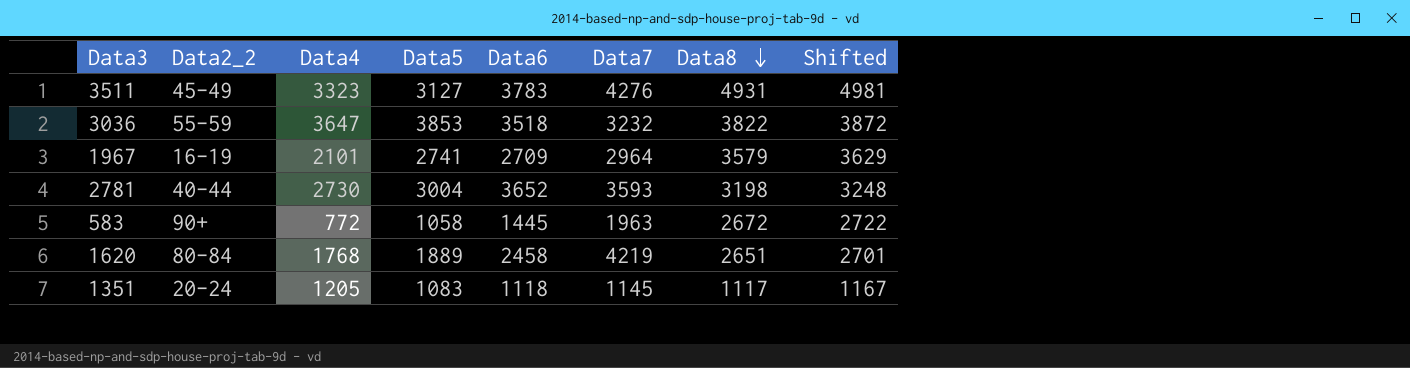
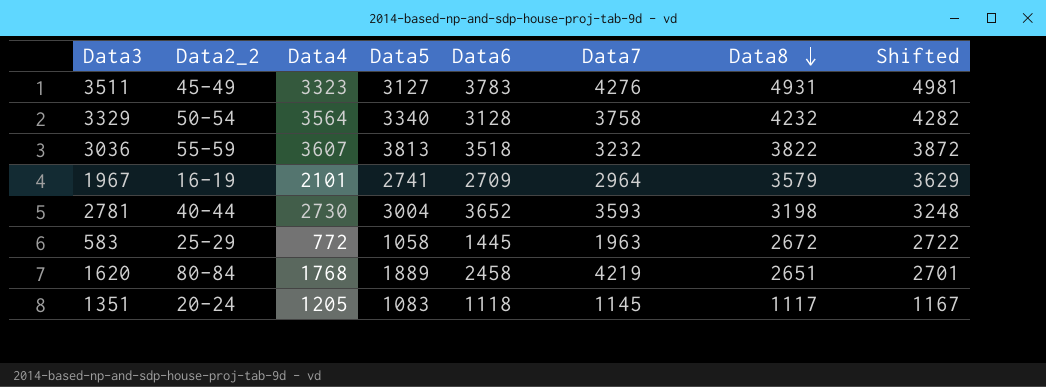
row 3329: none -> 50-54 | 3564 | 3340 | 3128 | 3758 | 4232 | 4282
3036 | Data4: 3647 -> 3607
3036 | Data5: 3853 -> 3813
583 | Data2_2: 90+ -> 25-29

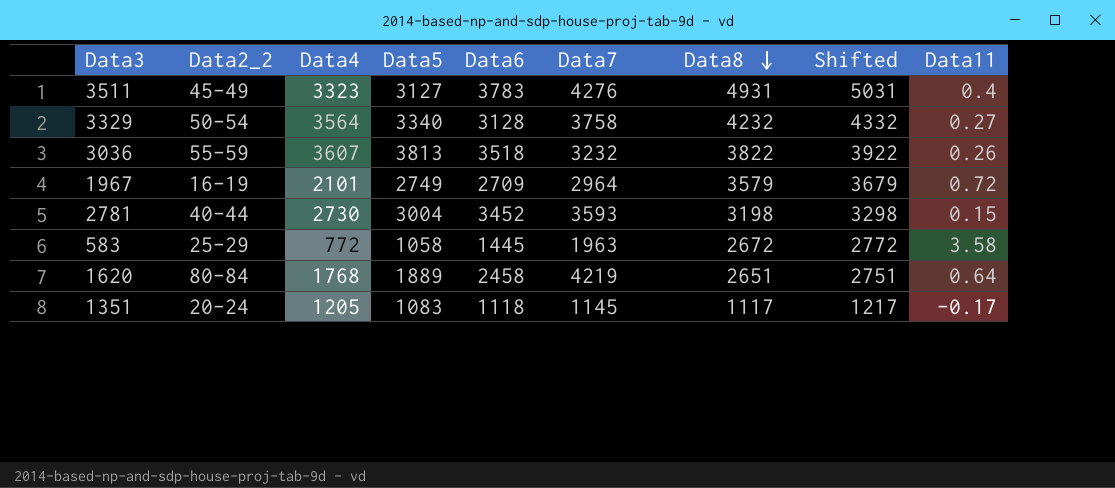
column Shifted | formula: [Data8] + 50 -> [Data8] + 100
column Data11 | position: none -> 9
1967 | Data5: 2741 -> 2749
2781 | Data6: 3652 -> 3452

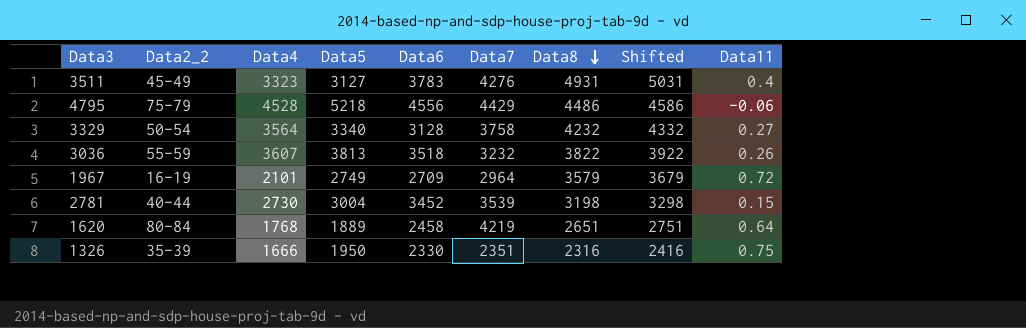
row 583: 25-29 | 772 | 1058 | 1445 | 1963 | 2672 | 2772 | 3.58 -> none
row 1351: 20-24 | 1205 | 1083 | 1118 | 1145 | 1117 | 1217 | -0.17 -> none
row 4795: none -> 75-79 | 4528 | 5218 | 4556 | 4429 | 4486 | 4586 | -0.06
2781 | Data7: 3593 -> 3539
row 1326: none -> 35-39 | 1666 | 1950 | 2330 | 2351 | 2316 | 2416 | 0.75

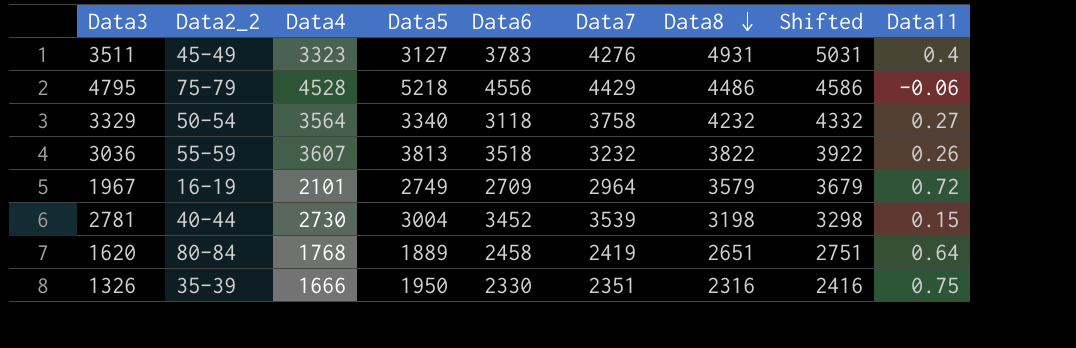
3329 | Data6: 3128 -> 3118
1620 | Data7: 4219 -> 2419

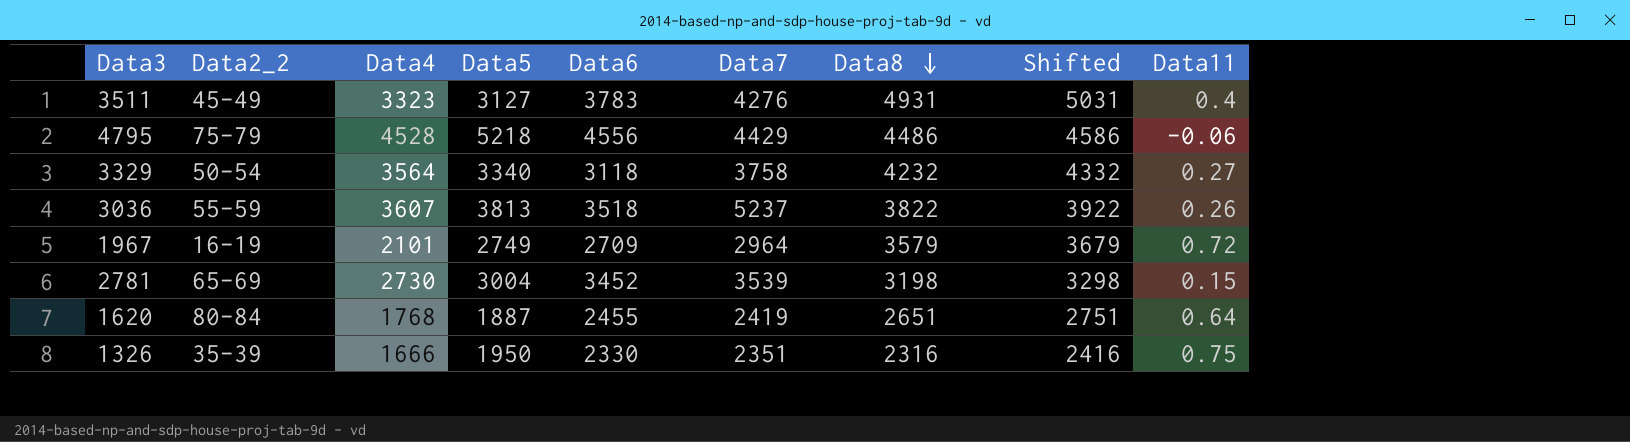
3036 | Data7: 3232 -> 5237
2781 | Data2_2: 40-44 -> 65-69
1620 | Data5: 1889 -> 1887
1620 | Data6: 2458 -> 2455

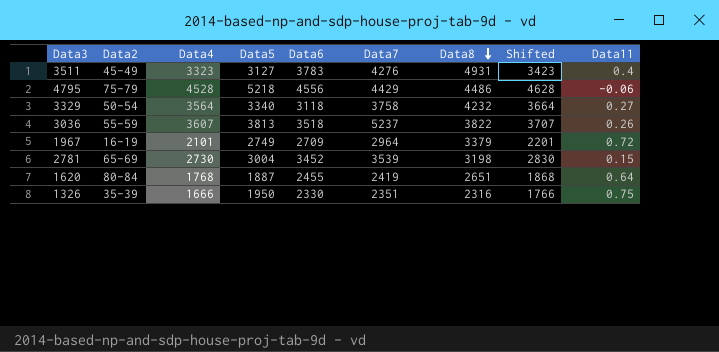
column name: Data2_2 -> Data2
column Shifted | formula: [Data8] + 100 -> [Data4] + 100
1967 | Data8: 3579 -> 3379

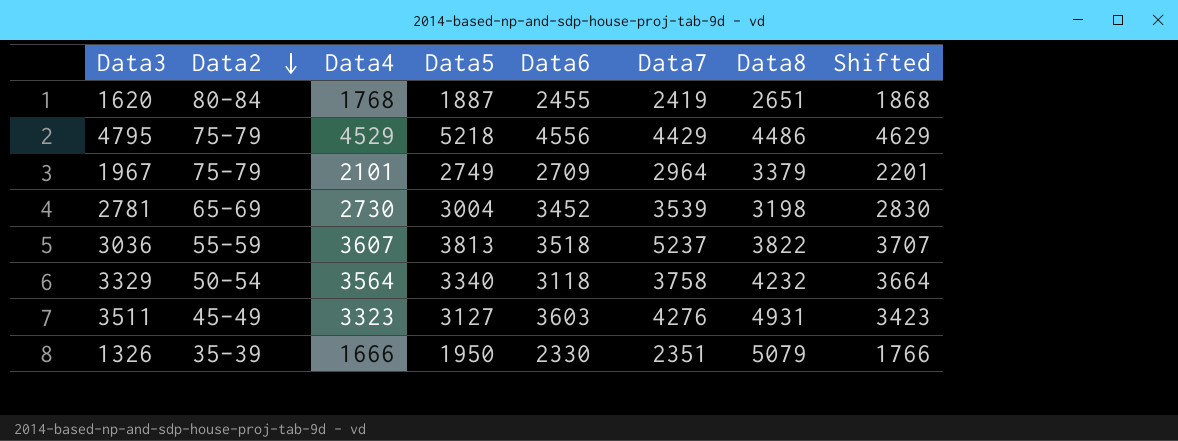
row order: Data8 descending -> Data2 descending
column Data11 | position: 9 -> none
4795 | Data4: 4528 -> 4529
4795 | Shifted: 4628 -> 4629
1967 | Data2: 16-19 -> 75-79
3511 | Data6: 3783 -> 3603
1326 | Data8: 2316 -> 5079

